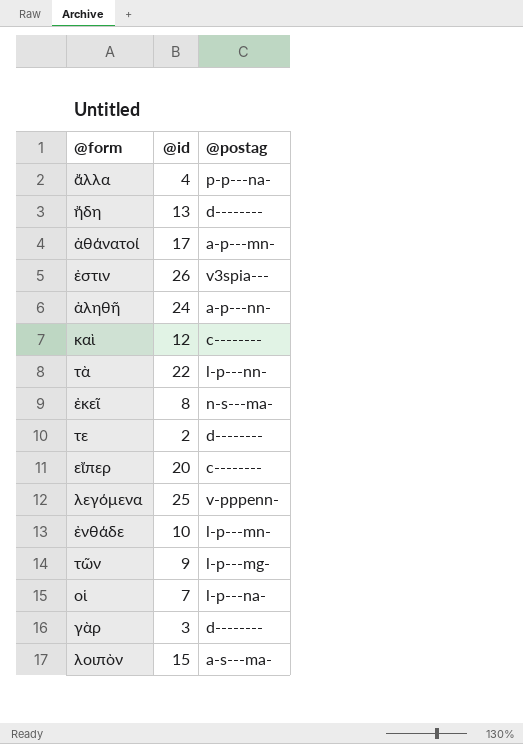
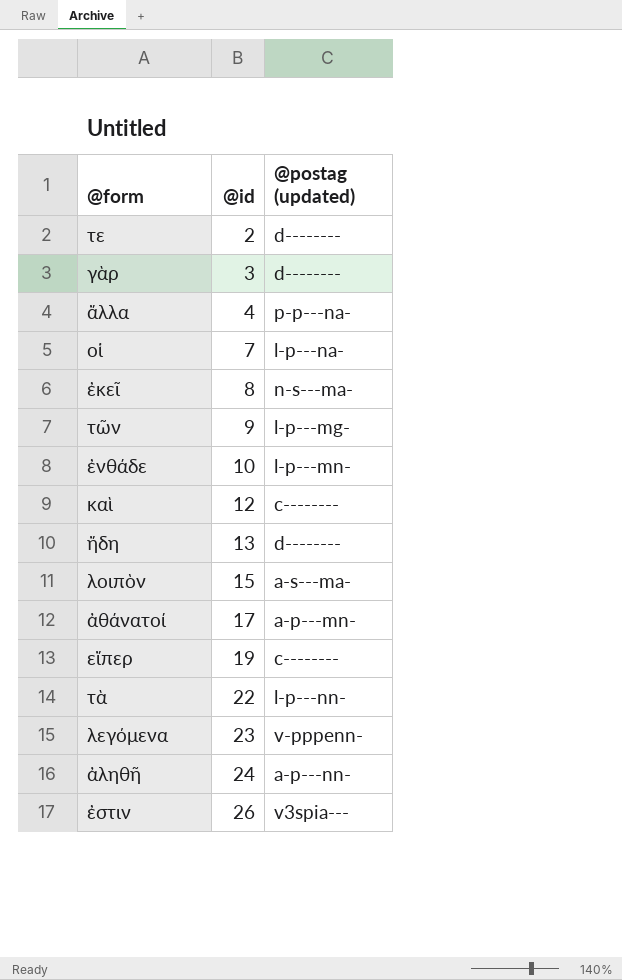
row order: none -> @id ascending
column name: @postag -> @postag (updated)
εἴπερ | @id: 20 -> 19
λεγόμενα | @id: 25 -> 23

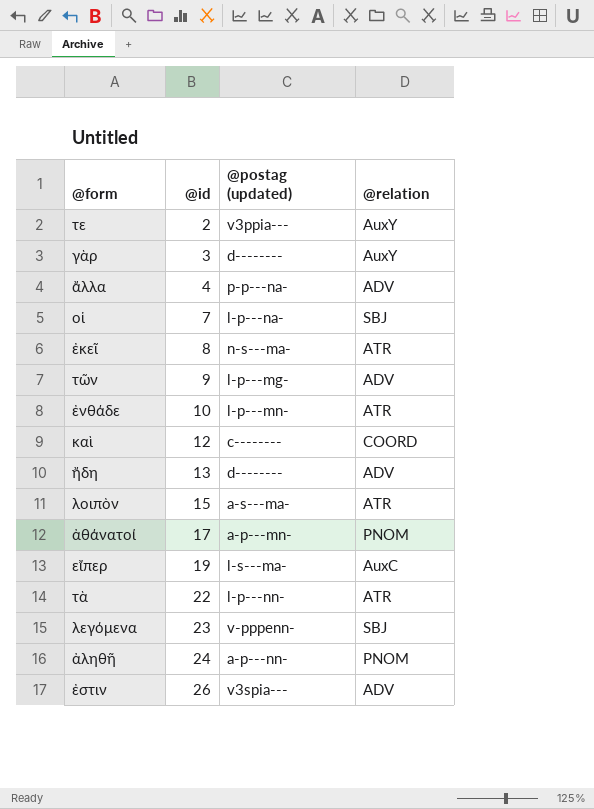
column @relation | position: none -> 4
τε | @postag (updated): d-------- -> v3ppia---
εἴπερ | @postag (updated): c-------- -> l-s---ma-

